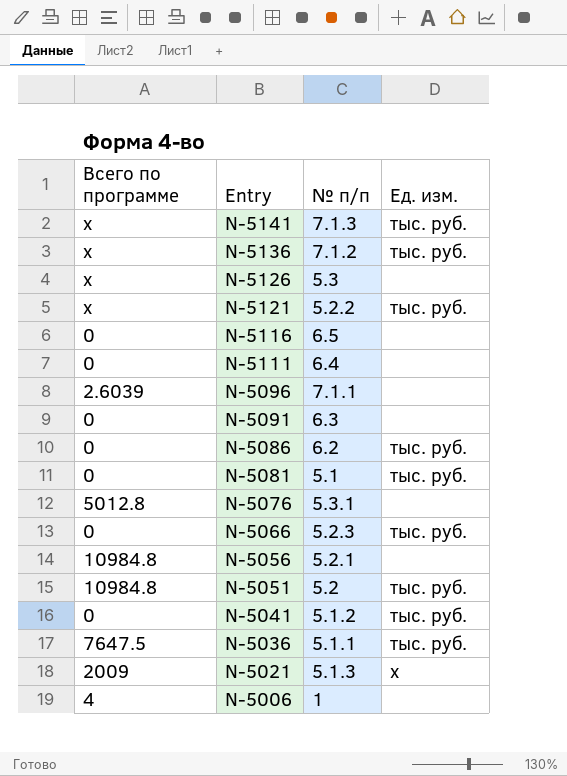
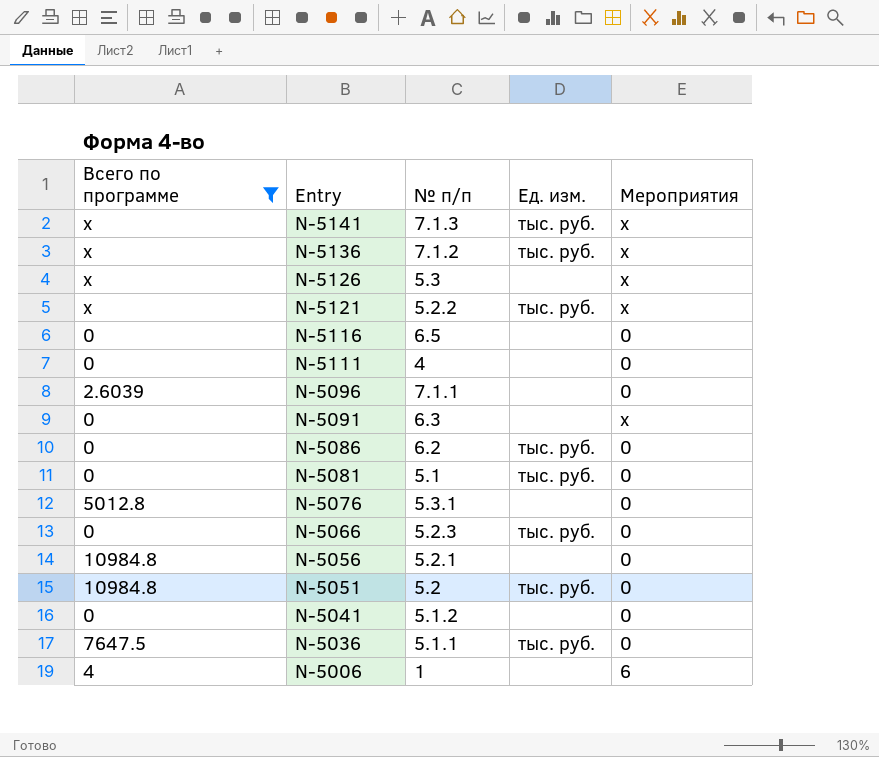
filter: none -> Всего по программе != 2009
column Мероприятия | position: none -> 5
N-5111 | № п/п: 6.4 -> 4
N-5041 | Ед. изм.: тыс. руб. -> none

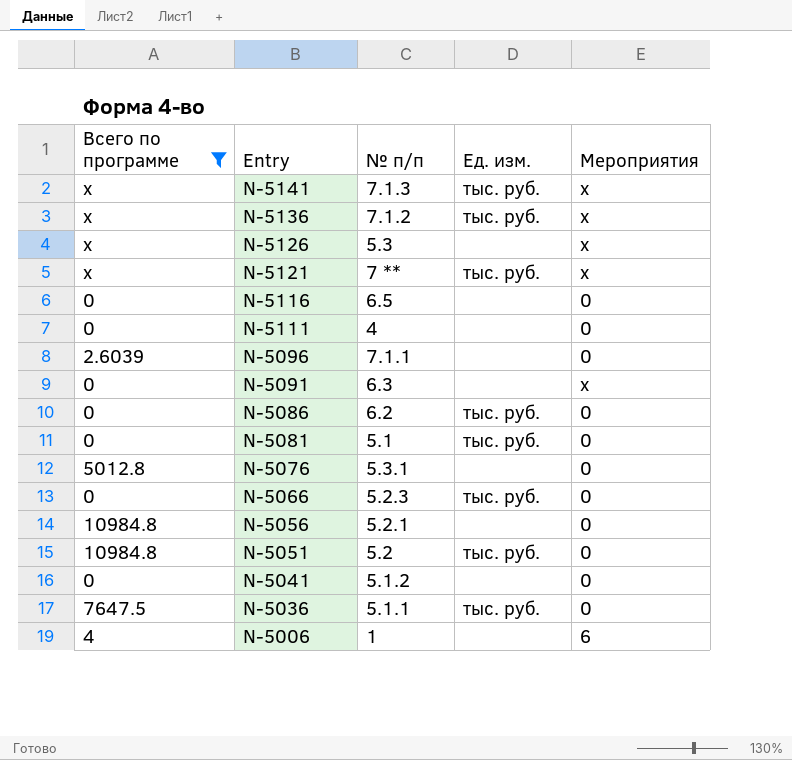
N-5121 | № п/п: 5.2.2 -> 7 **

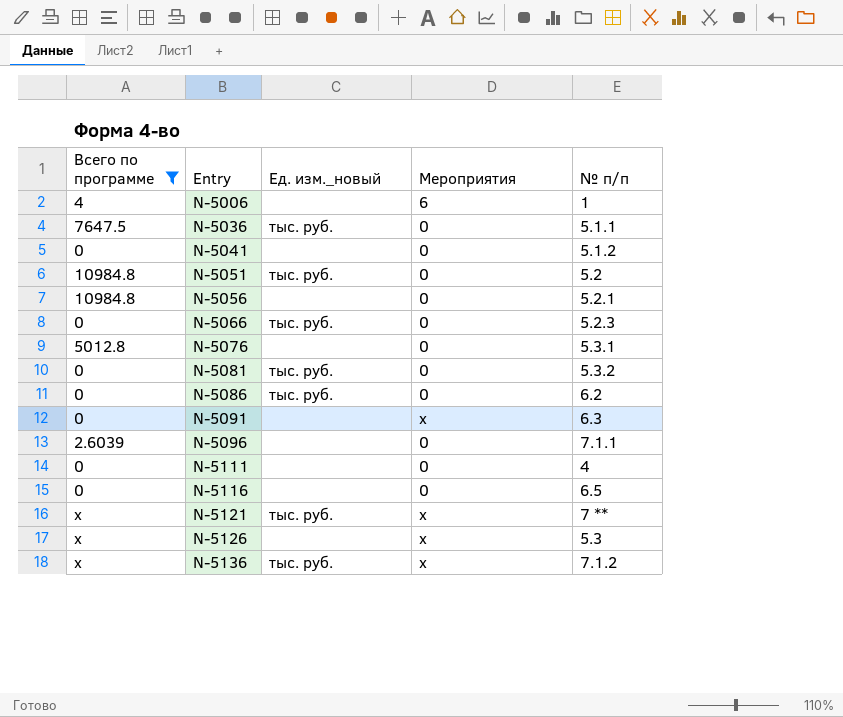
row order: Entry descending -> Entry ascending
column name: Ед. изм. -> Ед. изм._новый
column № п/п | position: 3 -> 5
row N-5141: х | 7.1.3 | тыс. руб. | х -> none
N-5081 | № п/п: 5.1 -> 5.3.2

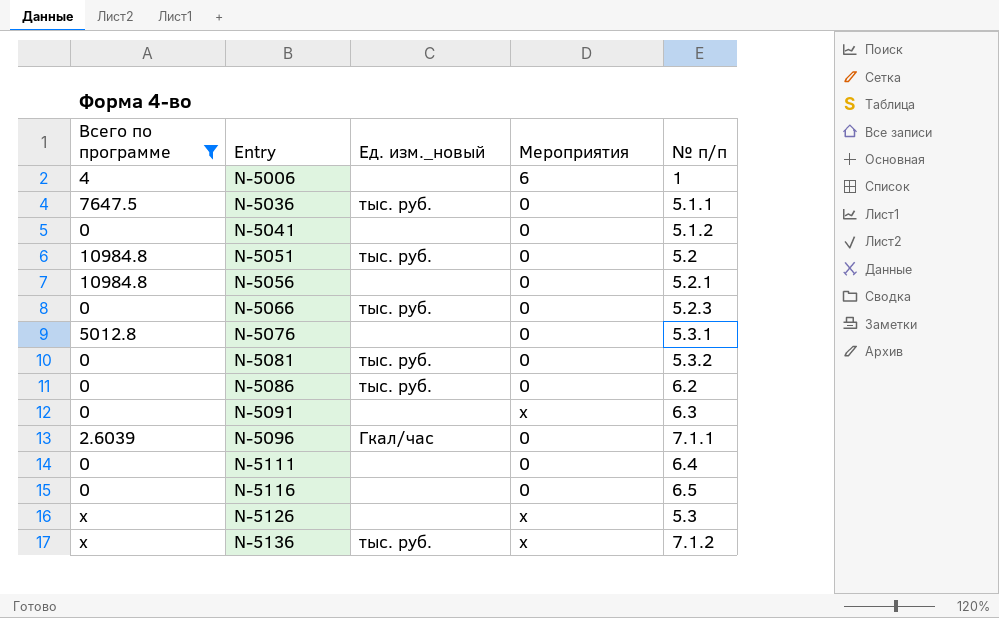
row N-5121: х | тыс. руб. | х | 7 ** -> none
N-5096 | Ед. изм._новый: none -> Гкал/час
N-5111 | № п/п: 4 -> 6.4

